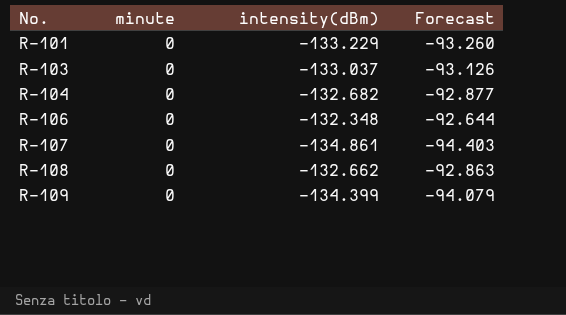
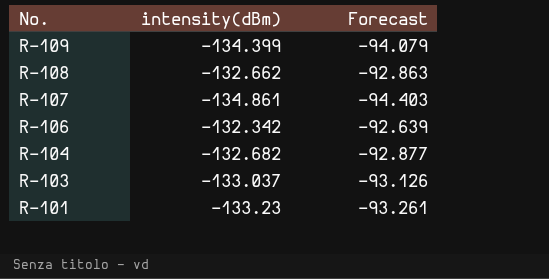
row order: No. ascending -> No. descending
column minute | position: 2 -> none
R-106 | intensity(dBm): -132.348 -> -132.342
R-106 | Forecast: -92.644 -> -92.639
R-101 | intensity(dBm): -133.229 -> -133.23
R-101 | Forecast: -93.260 -> -93.261

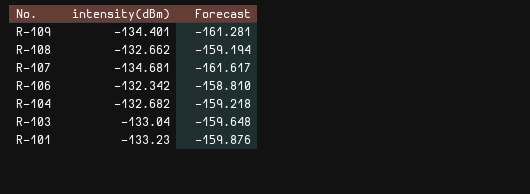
column Forecast | formula: [intensity(dBm)] * 0.7 -> [intensity(dBm)] * 1.2
R-109 | intensity(dBm): -134.399 -> -134.401
R-107 | intensity(dBm): -134.861 -> -134.681
R-103 | intensity(dBm): -133.037 -> -133.04

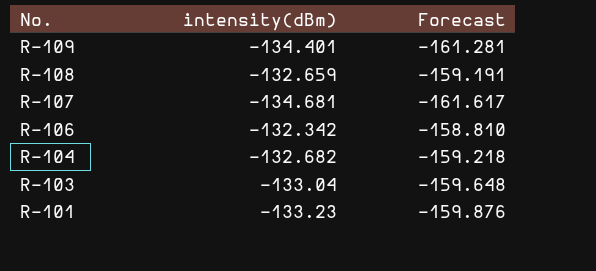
R-108 | intensity(dBm): -132.662 -> -132.659
R-108 | Forecast: -159.194 -> -159.191

